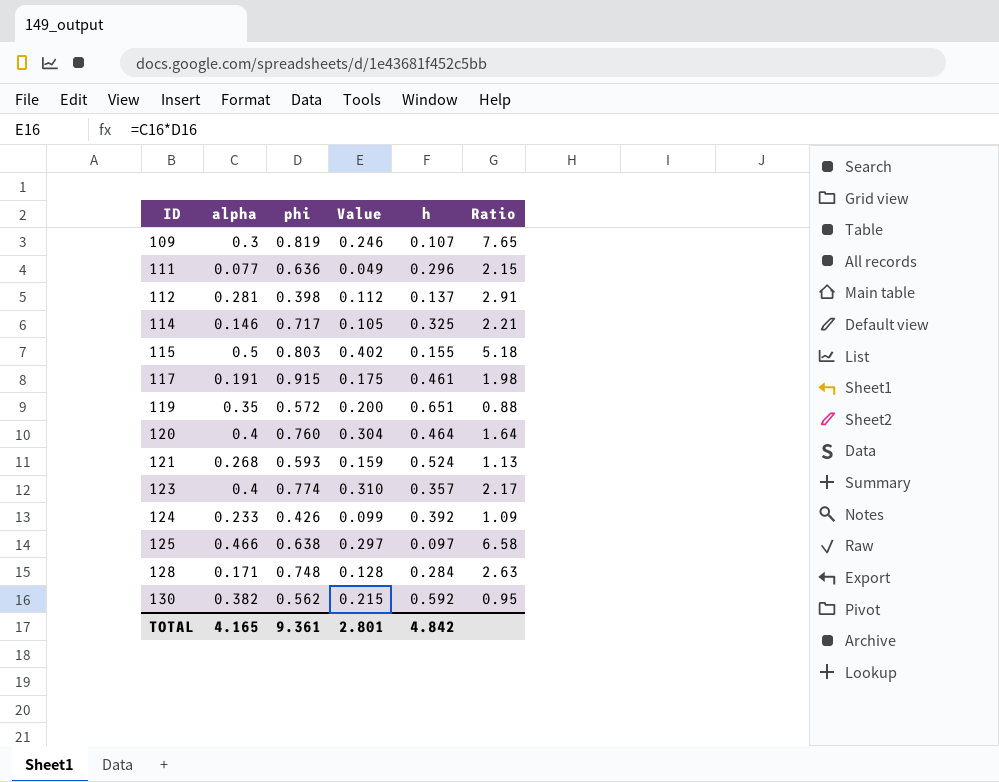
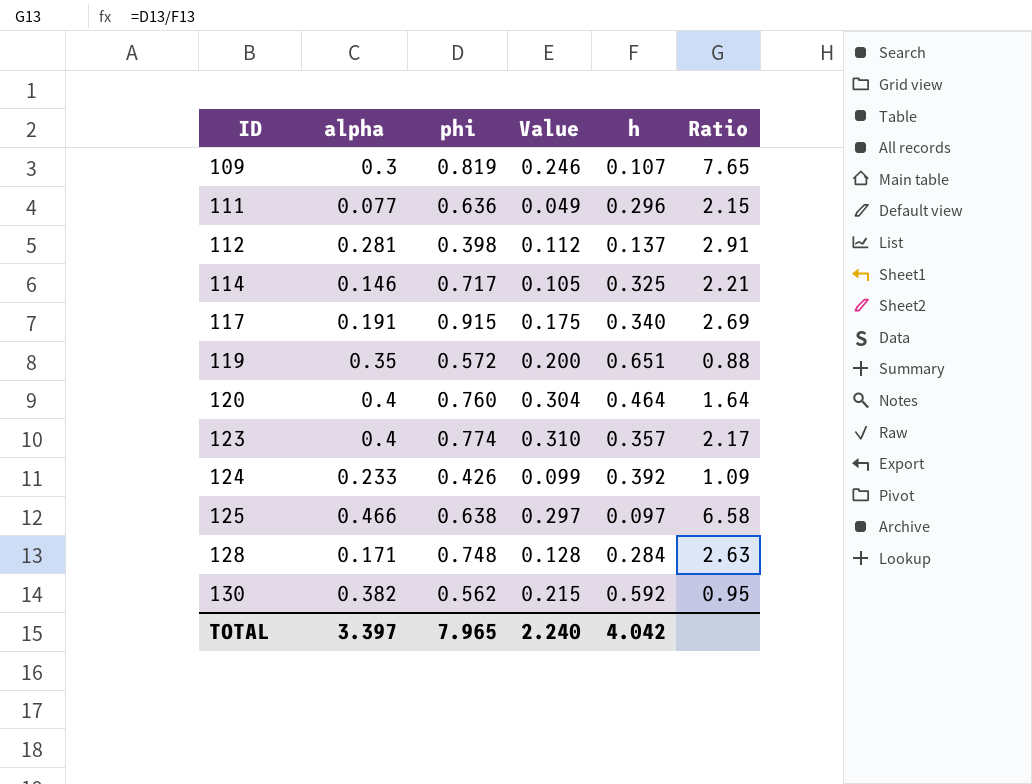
row 115: 0.5 | 0.803 | 0.402 | 0.155 | 5.18 -> none
row 121: 0.268 | 0.593 | 0.159 | 0.524 | 1.13 -> none
117 | h: 0.461 -> 0.340
117 | Ratio: 1.98 -> 2.69
TOTAL | alpha: 4.165 -> 3.397
TOTAL | phi: 9.361 -> 7.965
TOTAL | Value: 2.801 -> 2.240
TOTAL | h: 4.842 -> 4.042

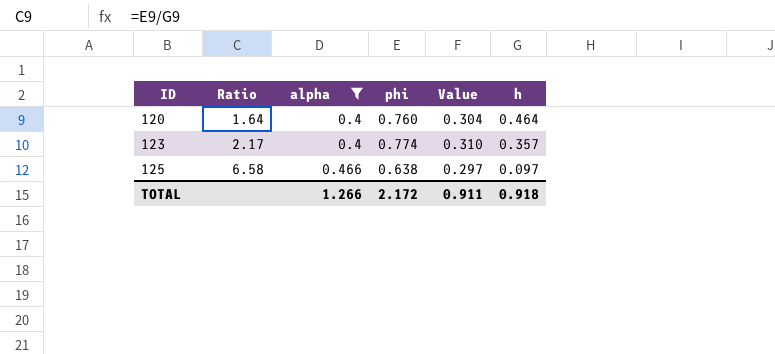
filter: none -> alpha >= 0.4
column Ratio | position: 6 -> 2
TOTAL | alpha: 3.397 -> 1.266
TOTAL | phi: 7.965 -> 2.172
TOTAL | Value: 2.240 -> 0.911
TOTAL | h: 4.042 -> 0.918

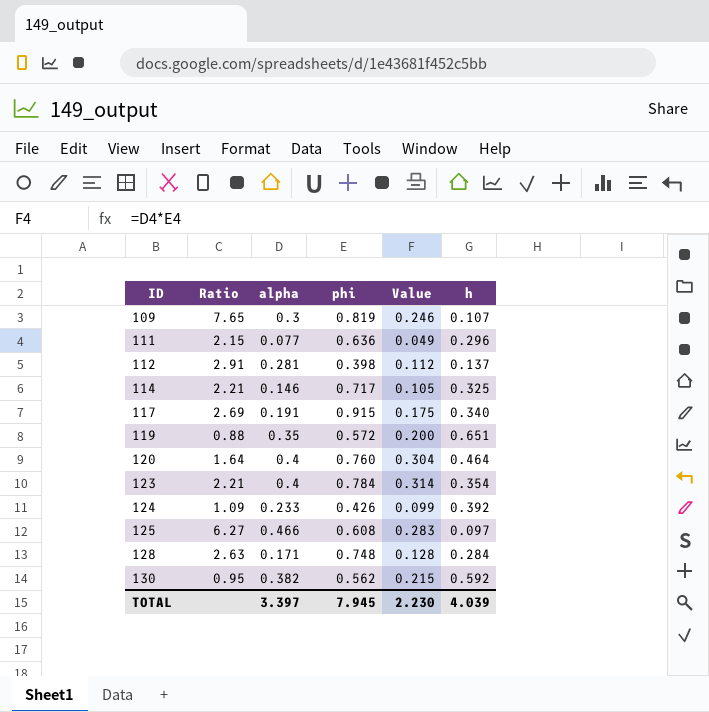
filter: alpha >= 0.4 -> none
123 | Ratio: 2.17 -> 2.21
123 | phi: 0.774 -> 0.784
123 | Value: 0.310 -> 0.314
123 | h: 0.357 -> 0.354
125 | Ratio: 6.58 -> 6.27
125 | phi: 0.638 -> 0.608
125 | Value: 0.297 -> 0.283
TOTAL | alpha: 1.266 -> 3.397
TOTAL | phi: 2.172 -> 7.945
TOTAL | Value: 0.911 -> 2.230
TOTAL | h: 0.918 -> 4.039

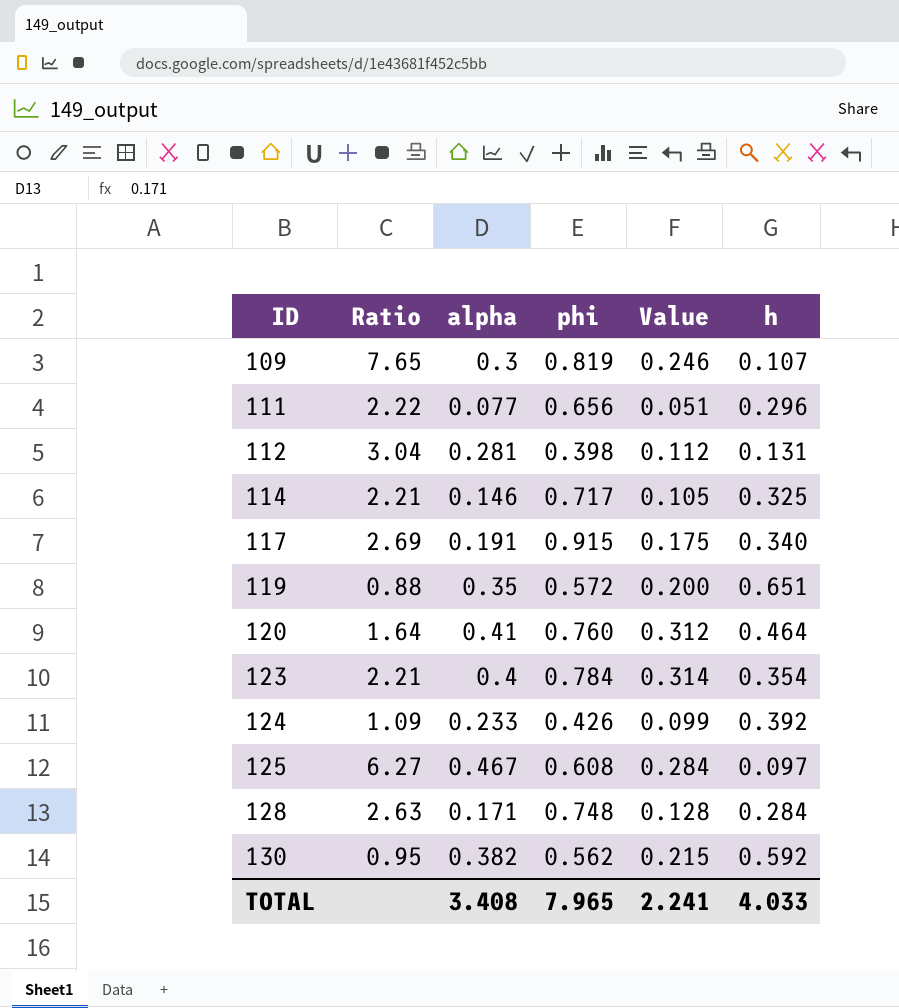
111 | Ratio: 2.15 -> 2.22
111 | phi: 0.636 -> 0.656
111 | Value: 0.049 -> 0.051
112 | Ratio: 2.91 -> 3.04
112 | h: 0.137 -> 0.131
120 | alpha: 0.4 -> 0.41
120 | Value: 0.304 -> 0.312
125 | alpha: 0.466 -> 0.467
125 | Value: 0.283 -> 0.284
TOTAL | alpha: 3.397 -> 3.408
TOTAL | phi: 7.945 -> 7.965
TOTAL | Value: 2.230 -> 2.241
TOTAL | h: 4.039 -> 4.033

